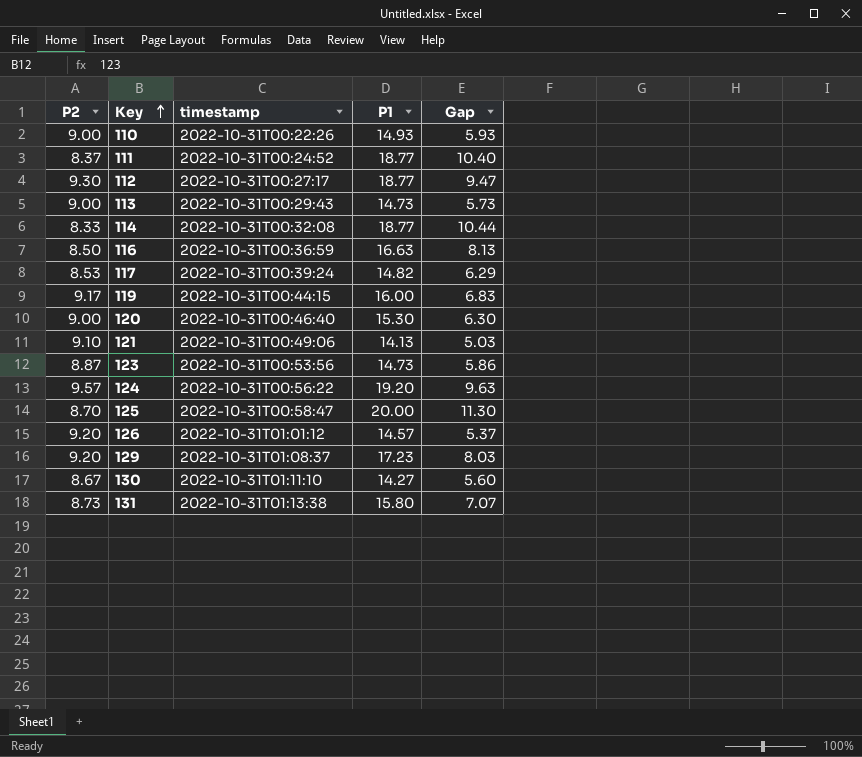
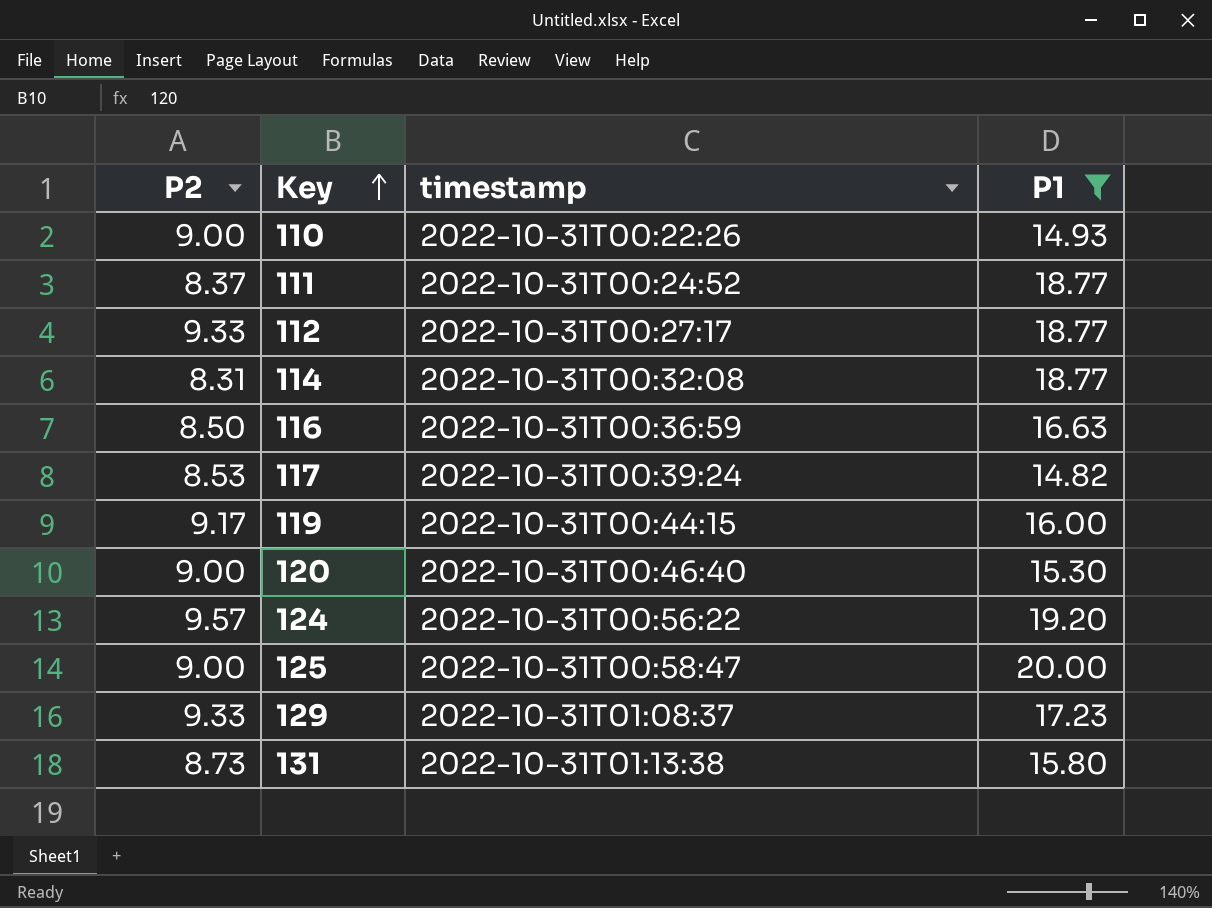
filter: none -> P1 >= 14.82
column Gap | formula: [P1] - [P2] -> none
112 | P2: 9.30 -> 9.33
114 | P2: 8.33 -> 8.31
125 | P2: 8.70 -> 9.00
129 | P2: 9.20 -> 9.33

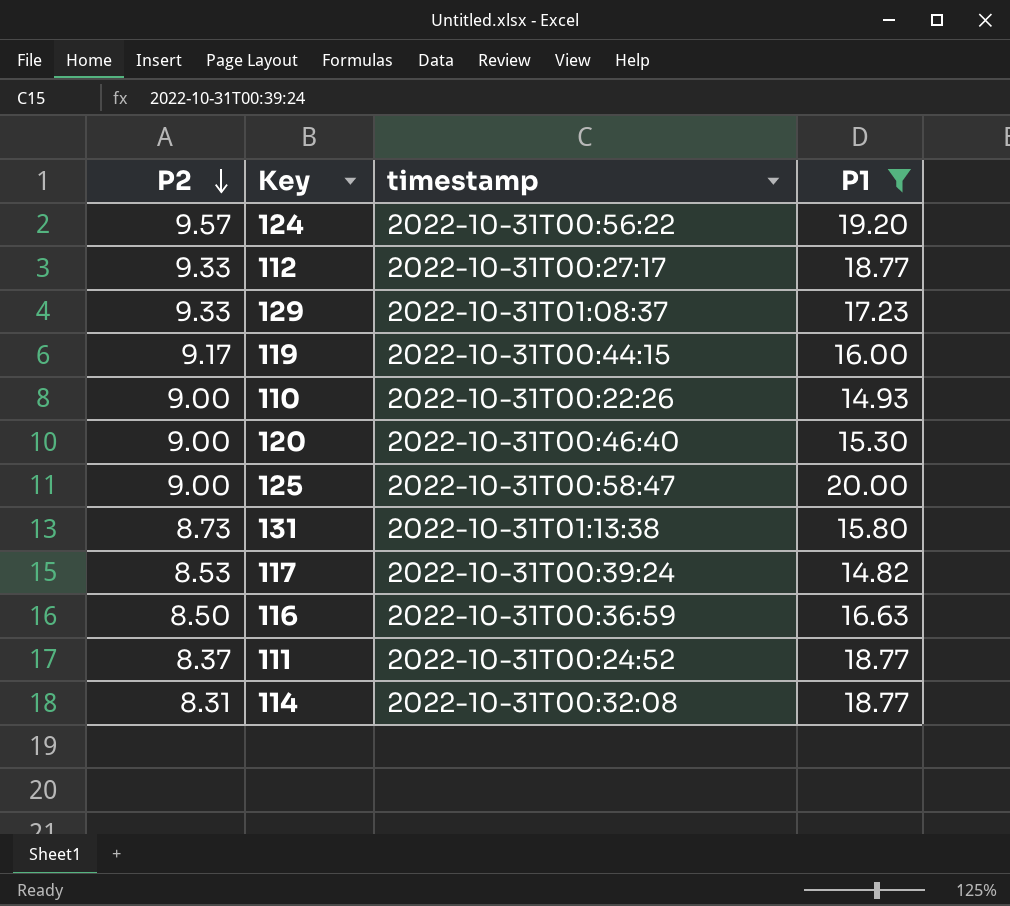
row order: Key ascending -> P2 descending

